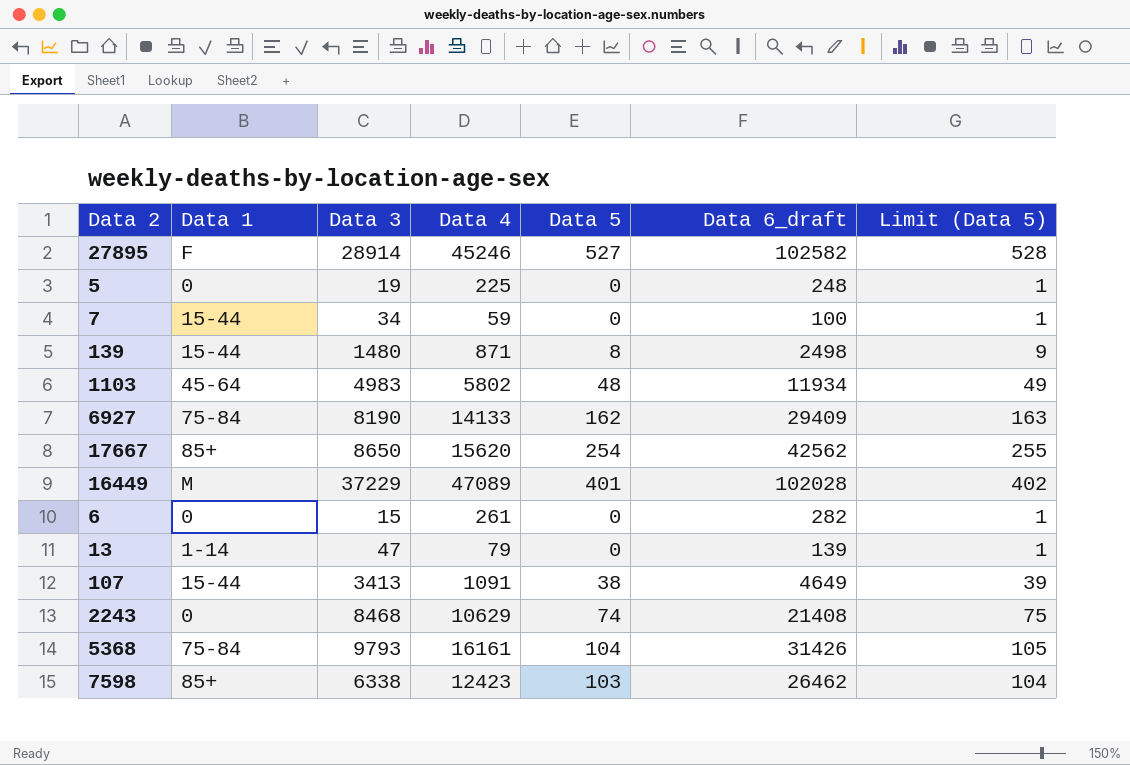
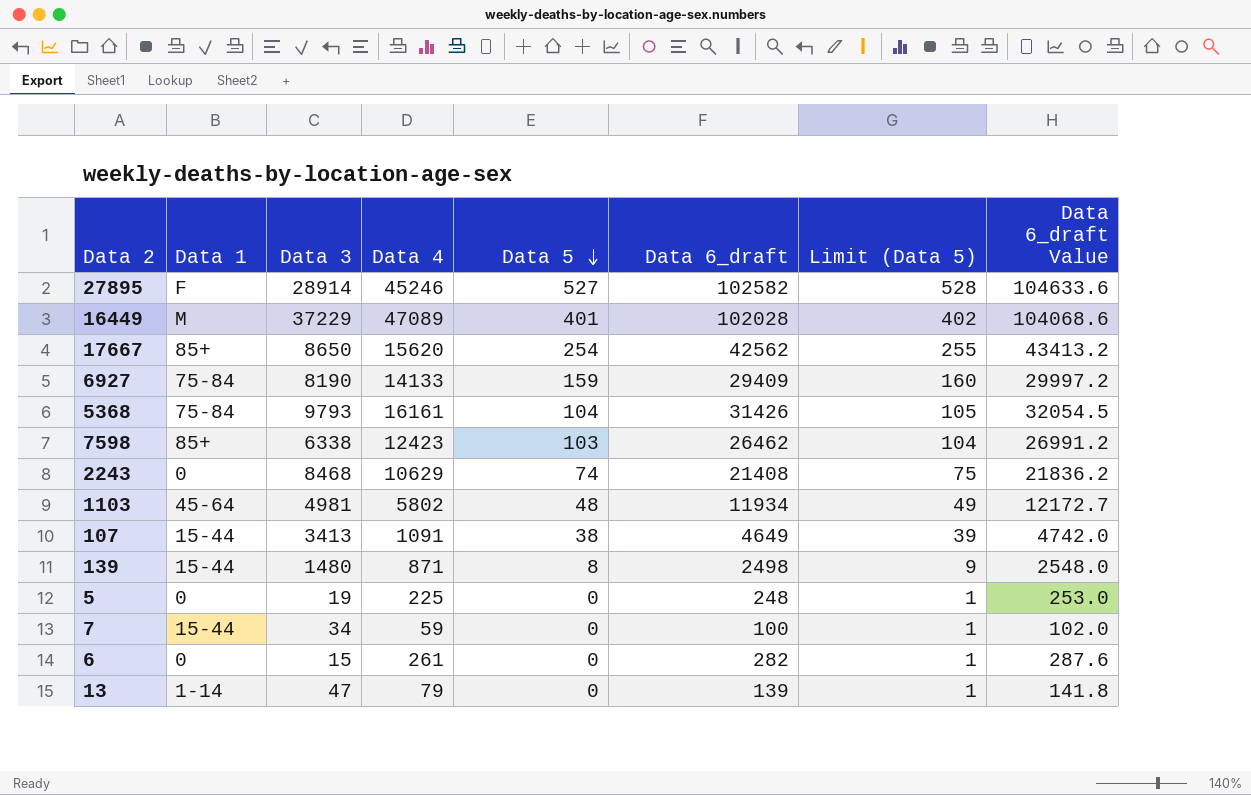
row order: none -> Data 5 descending
column Data 6_draft Value | formula: none -> [Data 6_draft] * 1.02
6927 | Data 5: 162 -> 159
6927 | Limit (Data 5): 163 -> 160
1103 | Data 3: 4983 -> 4981

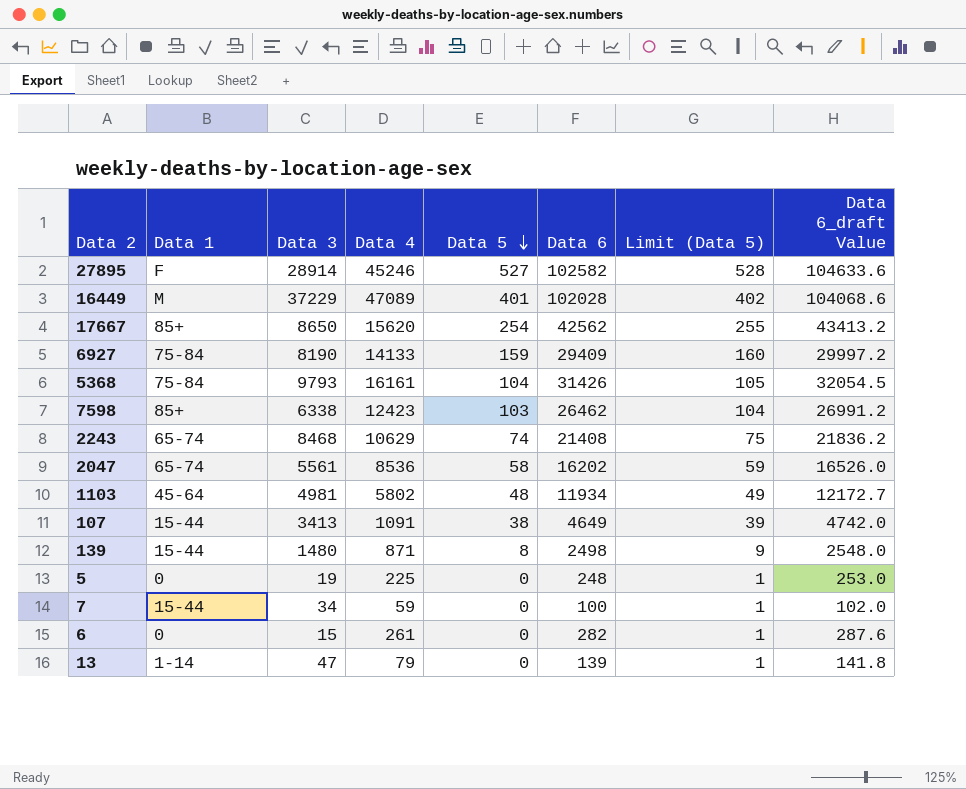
column name: Data 6_draft -> Data 6
2243 | Data 1: 0 -> 65-74
row 2047: none -> 65-74 | 5561 | 8536 | 58 | 16202 | 59 | 16526.0

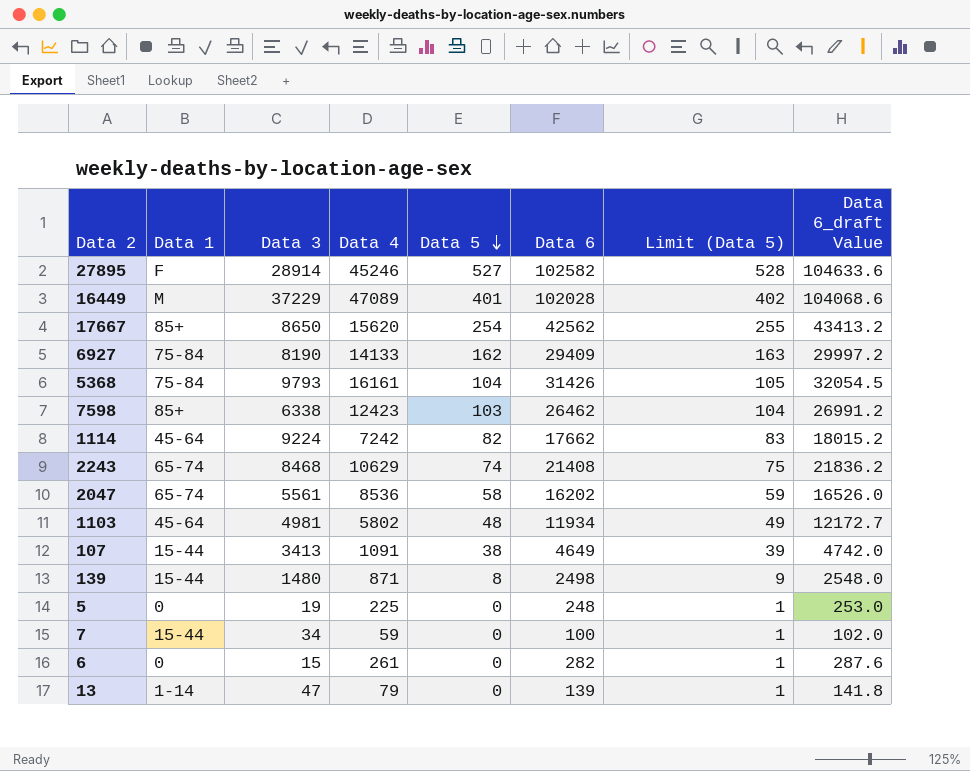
6927 | Data 5: 159 -> 162
6927 | Limit (Data 5): 160 -> 163
row 1114: none -> 45-64 | 9224 | 7242 | 82 | 17662 | 83 | 18015.2

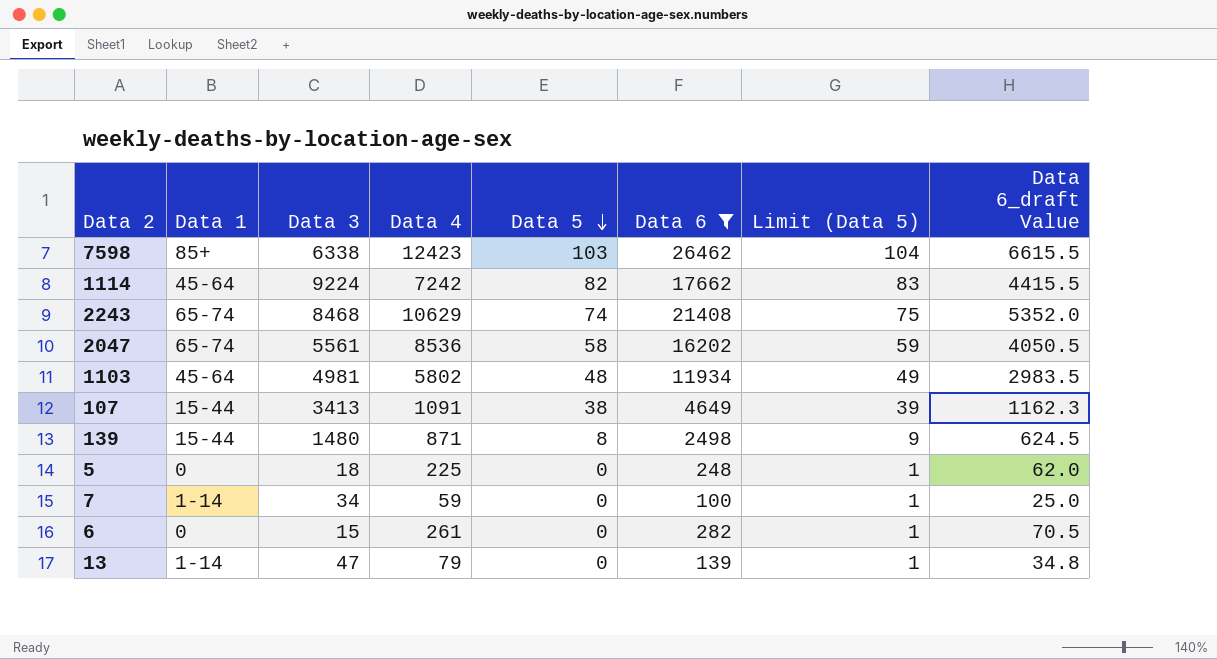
filter: none -> Data 6 <= 26462
column Data 6_draft Value | formula: [Data 6] * 1.02 -> [Data 6] * 0.25
5 | Data 3: 19 -> 18
7 | Data 1: 15-44 -> 1-14

